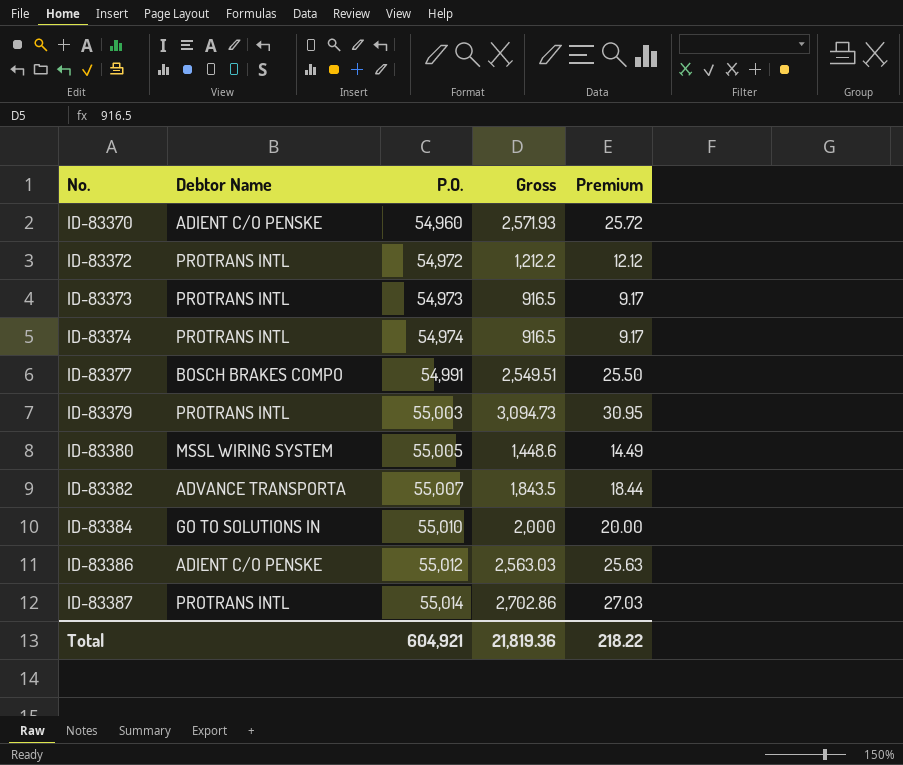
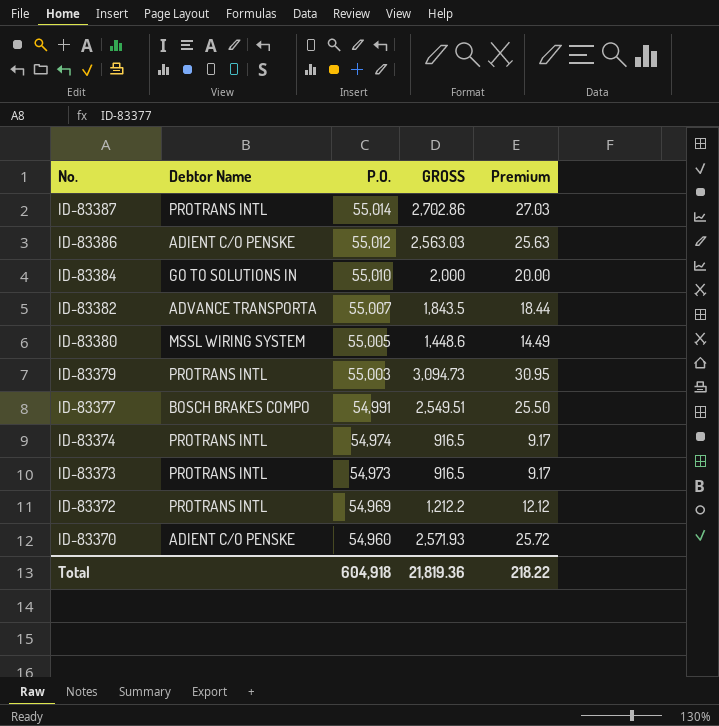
row order: No. ascending -> No. descending
column name: Gross -> GROSS
ID-83372 | P.O.: 54,972 -> 54,969
Total | P.O.: 604,921 -> 604,918

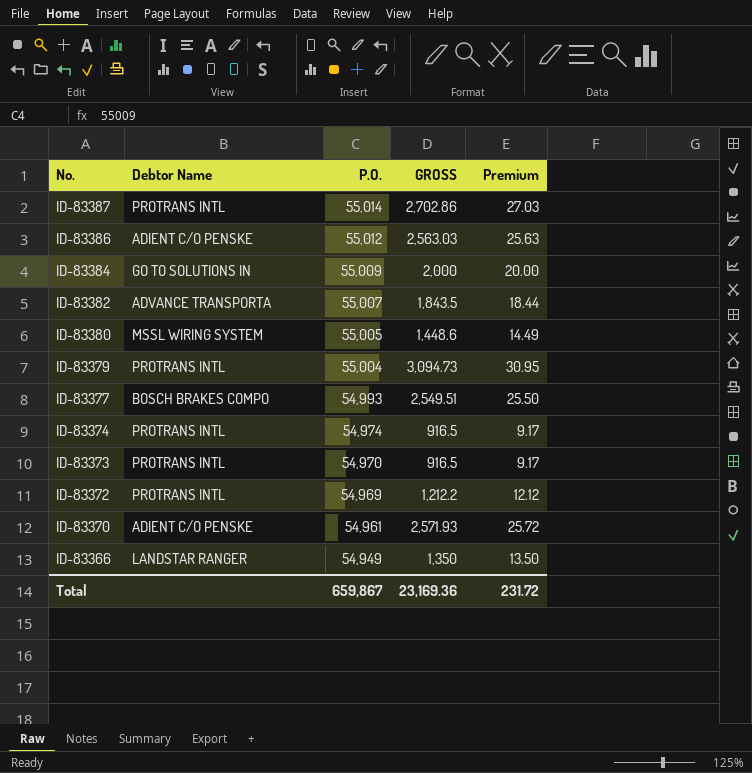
ID-83384 | P.O.: 55,010 -> 55,009
ID-83379 | P.O.: 55,003 -> 55,004
ID-83377 | P.O.: 54,991 -> 54,993
ID-83373 | P.O.: 54,973 -> 54,970
ID-83370 | P.O.: 54,960 -> 54,961
row ID-83366: none -> LANDSTAR RANGER | 54,949 | 1,350 | 13.50
Total | P.O.: 604,918 -> 659,867
Total | GROSS: 21,819.36 -> 23,169.36
Total | Premium: 218.22 -> 231.72

